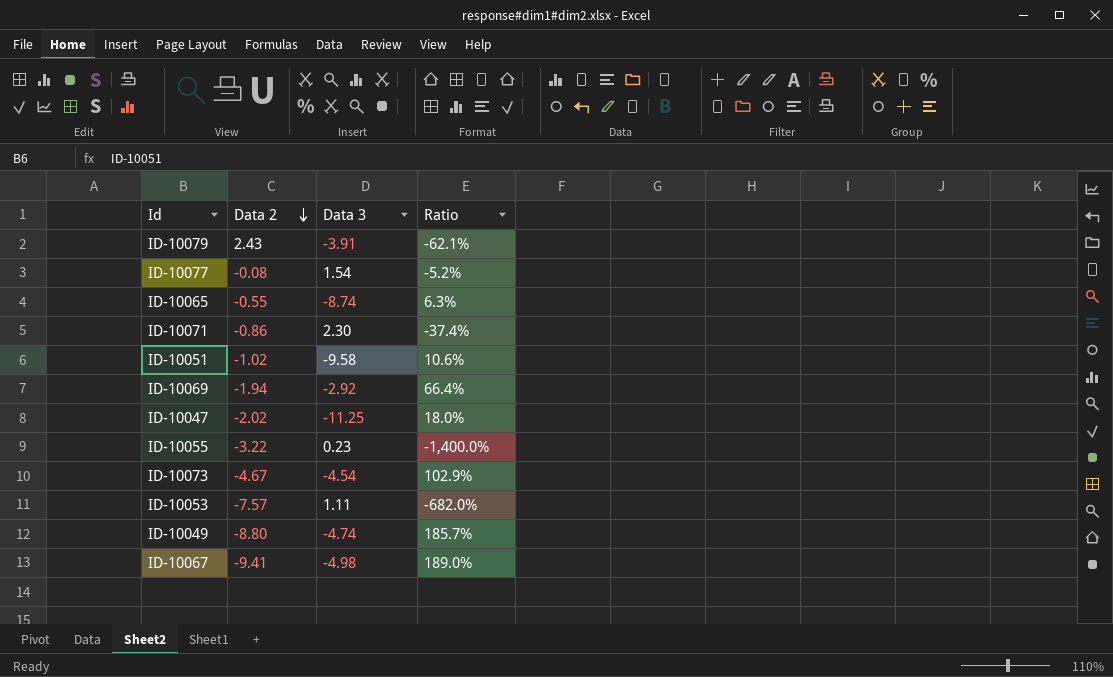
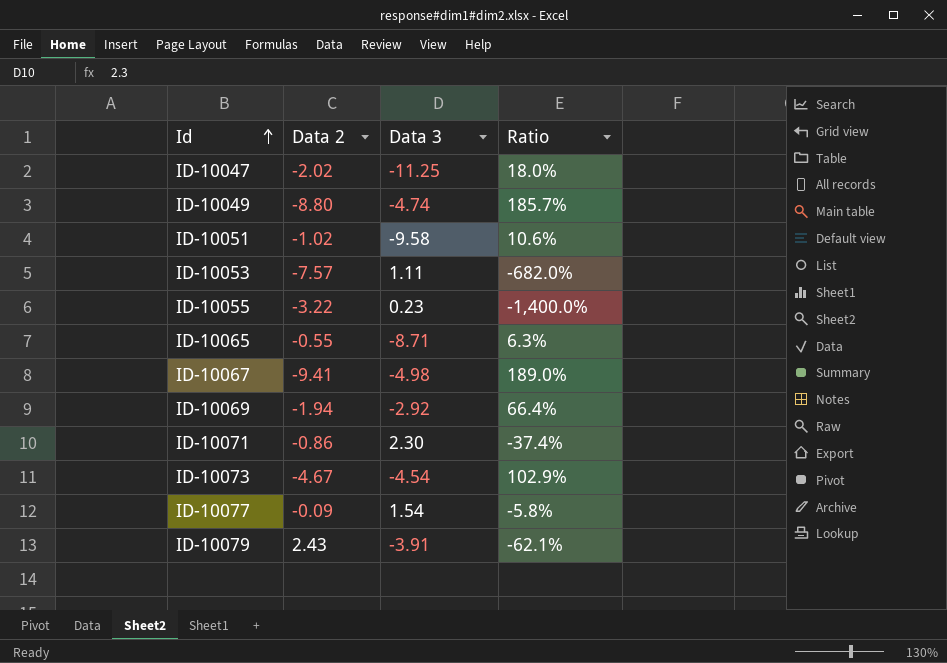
row order: Data 2 descending -> Id ascending
ID-10065 | Data 3: -8.74 -> -8.71
ID-10077 | Data 2: -0.08 -> -0.09
ID-10077 | Ratio: -5.2% -> -5.8%

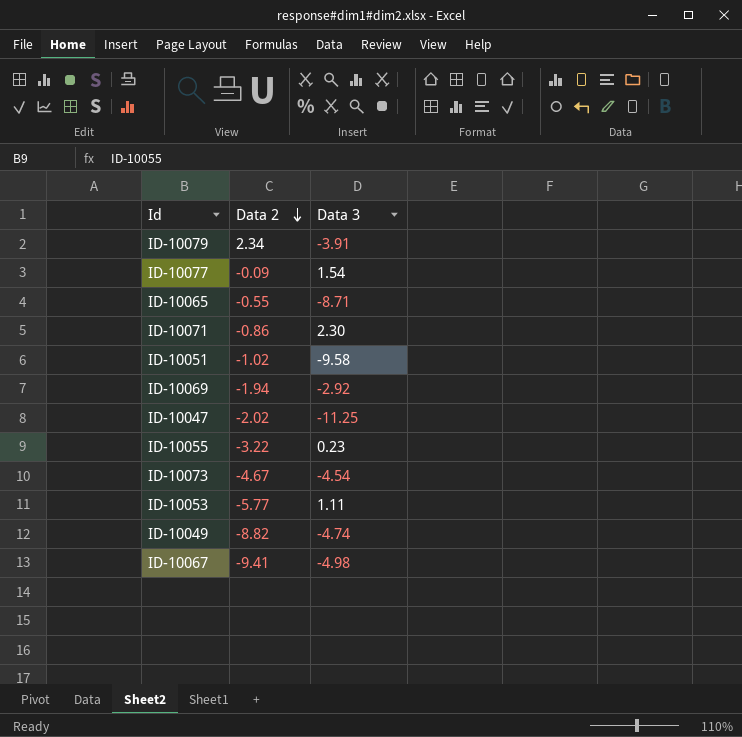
row order: Id ascending -> Data 2 descending
column Ratio | formula: [Data 2] / [Data 3] -> none
ID-10079 | Data 2: 2.43 -> 2.34
ID-10053 | Data 2: -7.57 -> -5.77
ID-10049 | Data 2: -8.80 -> -8.82

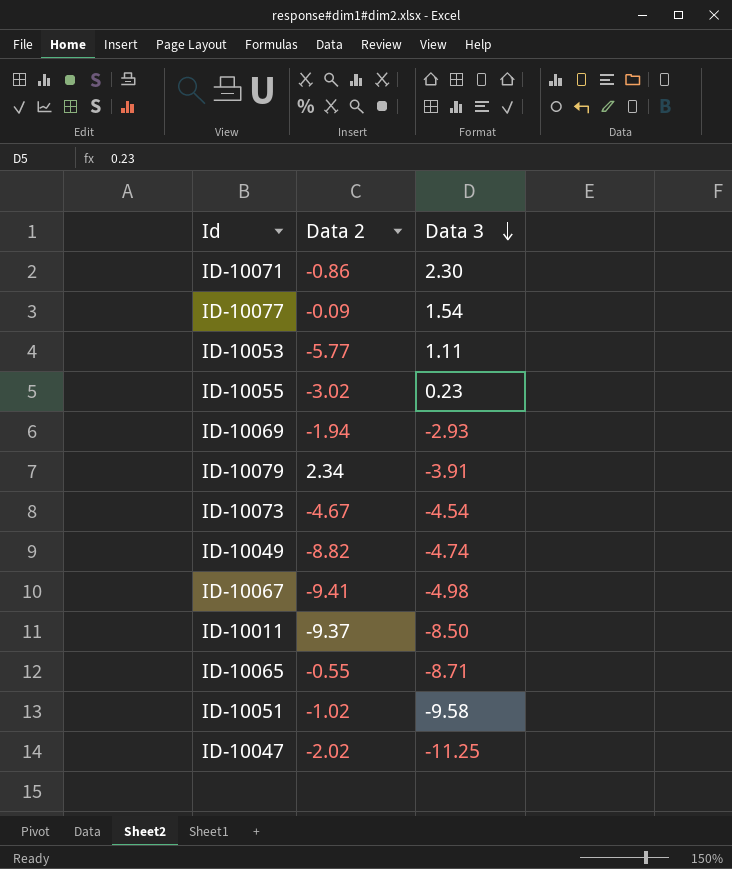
row order: Data 2 descending -> Data 3 descending
ID-10055 | Data 2: -3.22 -> -3.02
ID-10069 | Data 3: -2.92 -> -2.93
row ID-10011: none -> -9.37 | -8.50

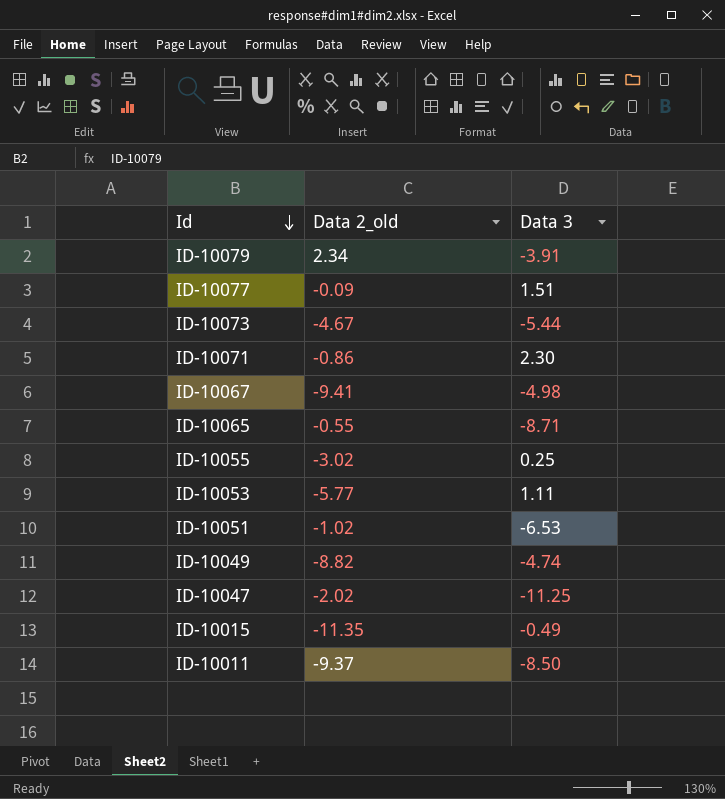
row order: Data 3 descending -> Id descending
column name: Data 2 -> Data 2_old
row ID-10069: -1.94 | -2.93 -> none
ID-10077 | Data 3: 1.54 -> 1.51
ID-10073 | Data 3: -4.54 -> -5.44
ID-10055 | Data 3: 0.23 -> 0.25
ID-10051 | Data 3: -9.58 -> -6.53
row ID-10015: none -> -11.35 | -0.49

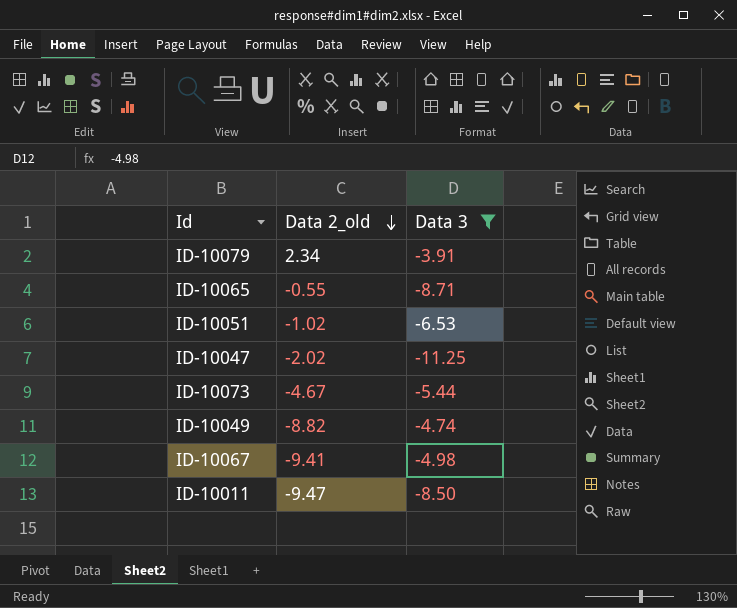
filter: none -> Data 3 <= -3.91
row order: Id descending -> Data 2_old descending
ID-10011 | Data 2_old: -9.37 -> -9.47

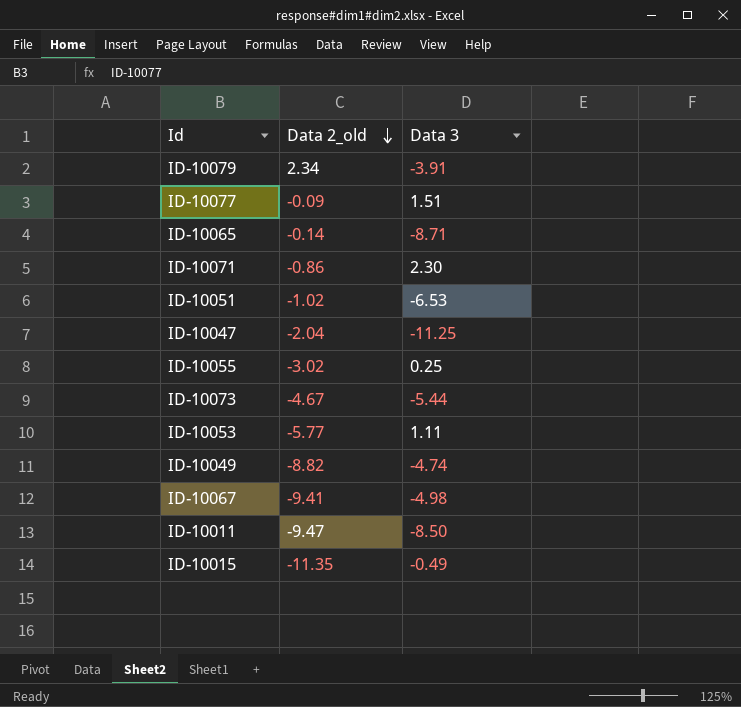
filter: Data 3 <= -3.91 -> none
ID-10065 | Data 2_old: -0.55 -> -0.14
ID-10047 | Data 2_old: -2.02 -> -2.04

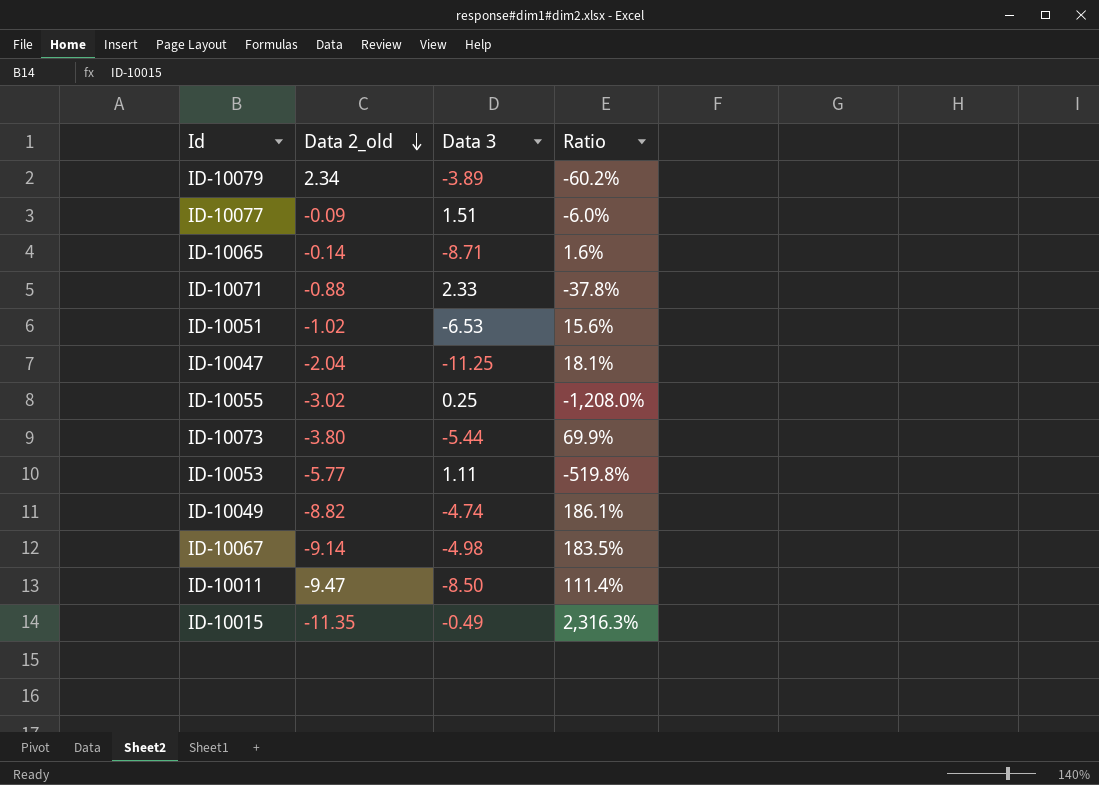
column Ratio | formula: none -> [Data 2_old] / [Data 3]
ID-10079 | Data 3: -3.91 -> -3.89
ID-10071 | Data 2_old: -0.86 -> -0.88
ID-10071 | Data 3: 2.30 -> 2.33
ID-10073 | Data 2_old: -4.67 -> -3.80
ID-10067 | Data 2_old: -9.41 -> -9.14

